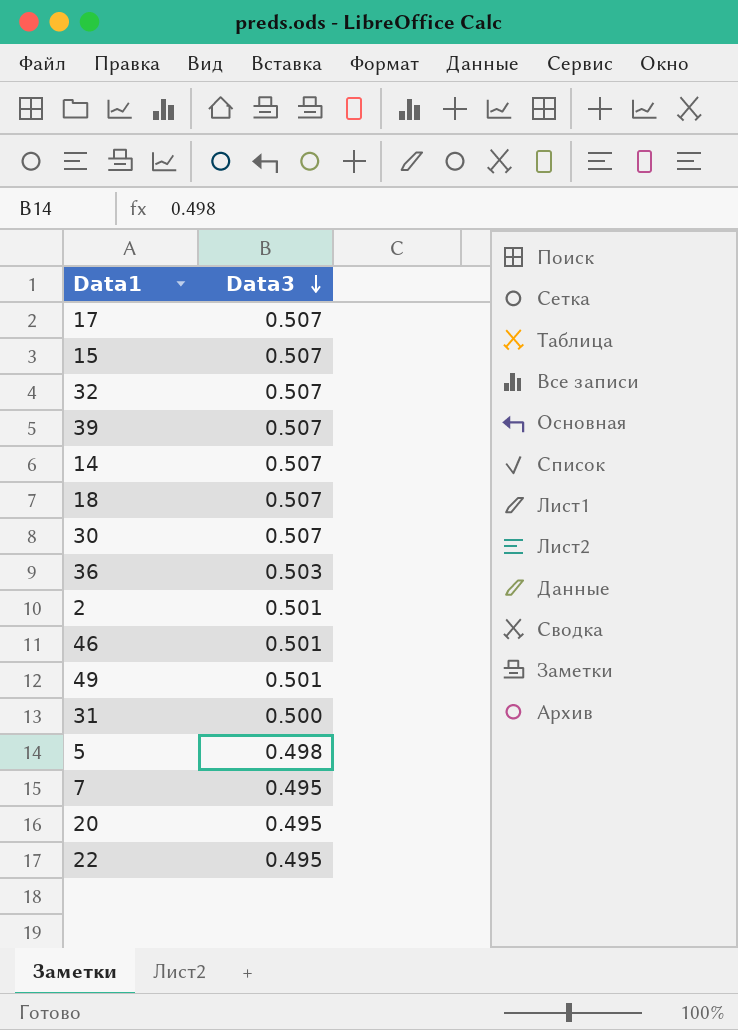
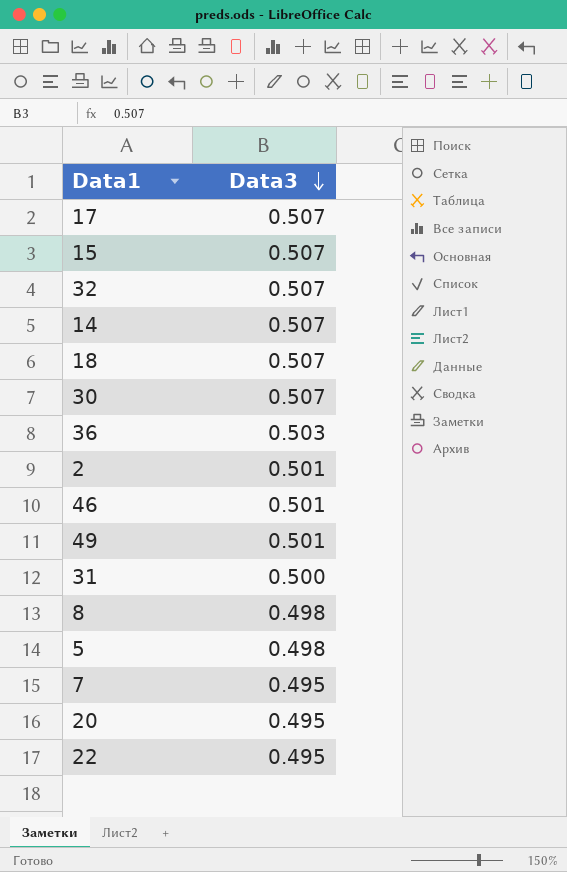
row 39: 0.507 -> none
row 8: none -> 0.498

